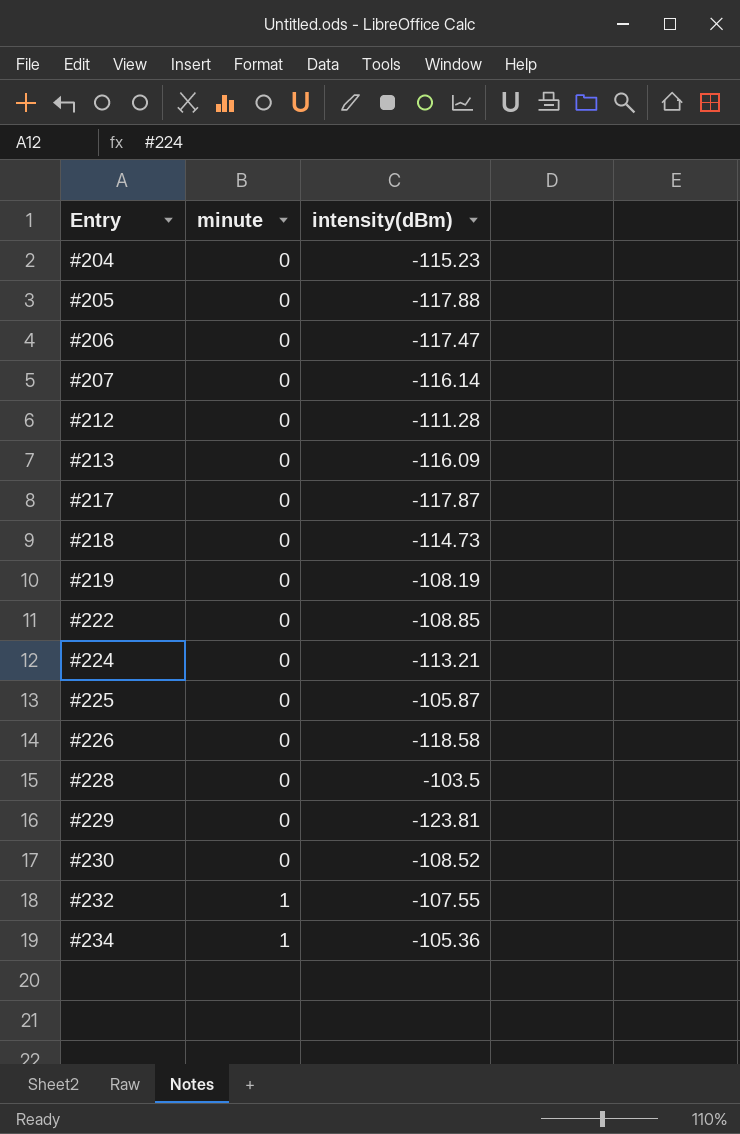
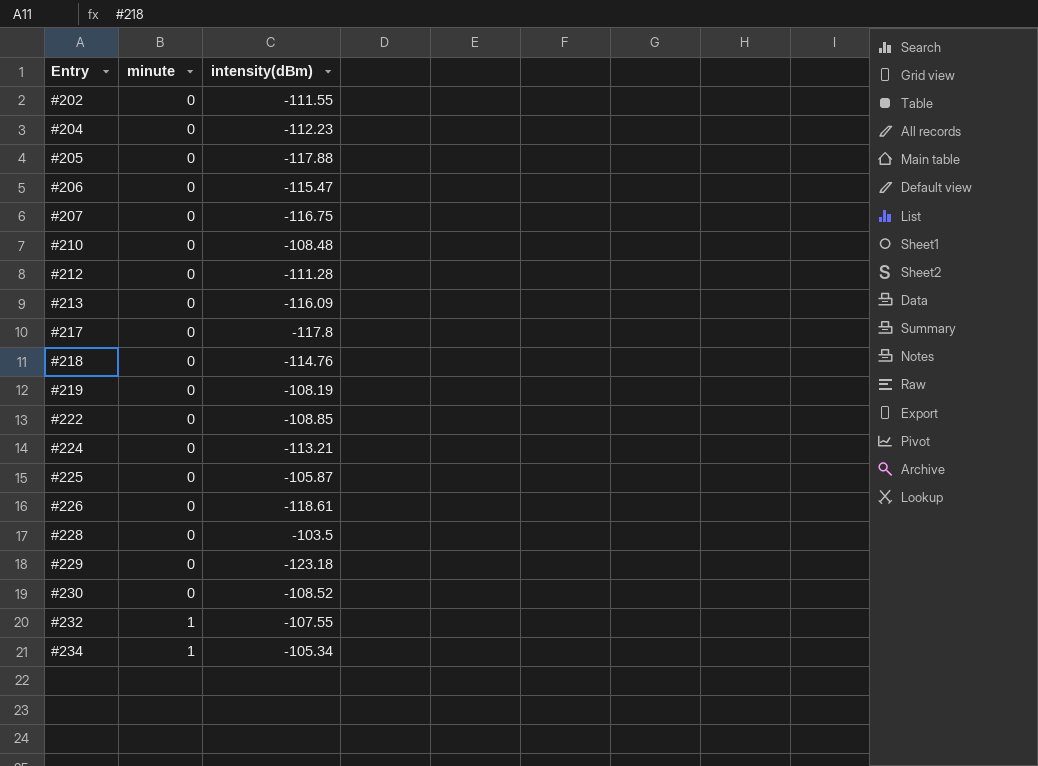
row #202: none -> 0 | -111.55
#204 | intensity(dBm): -115.23 -> -112.23
#206 | intensity(dBm): -117.47 -> -115.47
#207 | intensity(dBm): -116.14 -> -116.75
row #210: none -> 0 | -108.48
#217 | intensity(dBm): -117.87 -> -117.8
#218 | intensity(dBm): -114.73 -> -114.76
#226 | intensity(dBm): -118.58 -> -118.61
#229 | intensity(dBm): -123.81 -> -123.18
#234 | intensity(dBm): -105.36 -> -105.34

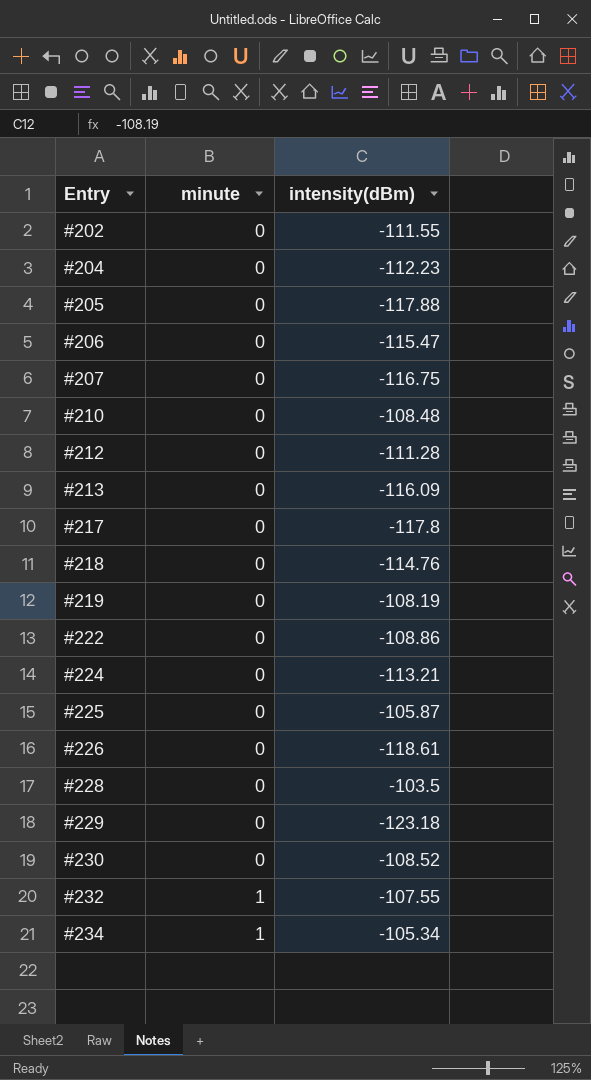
#222 | intensity(dBm): -108.85 -> -108.86

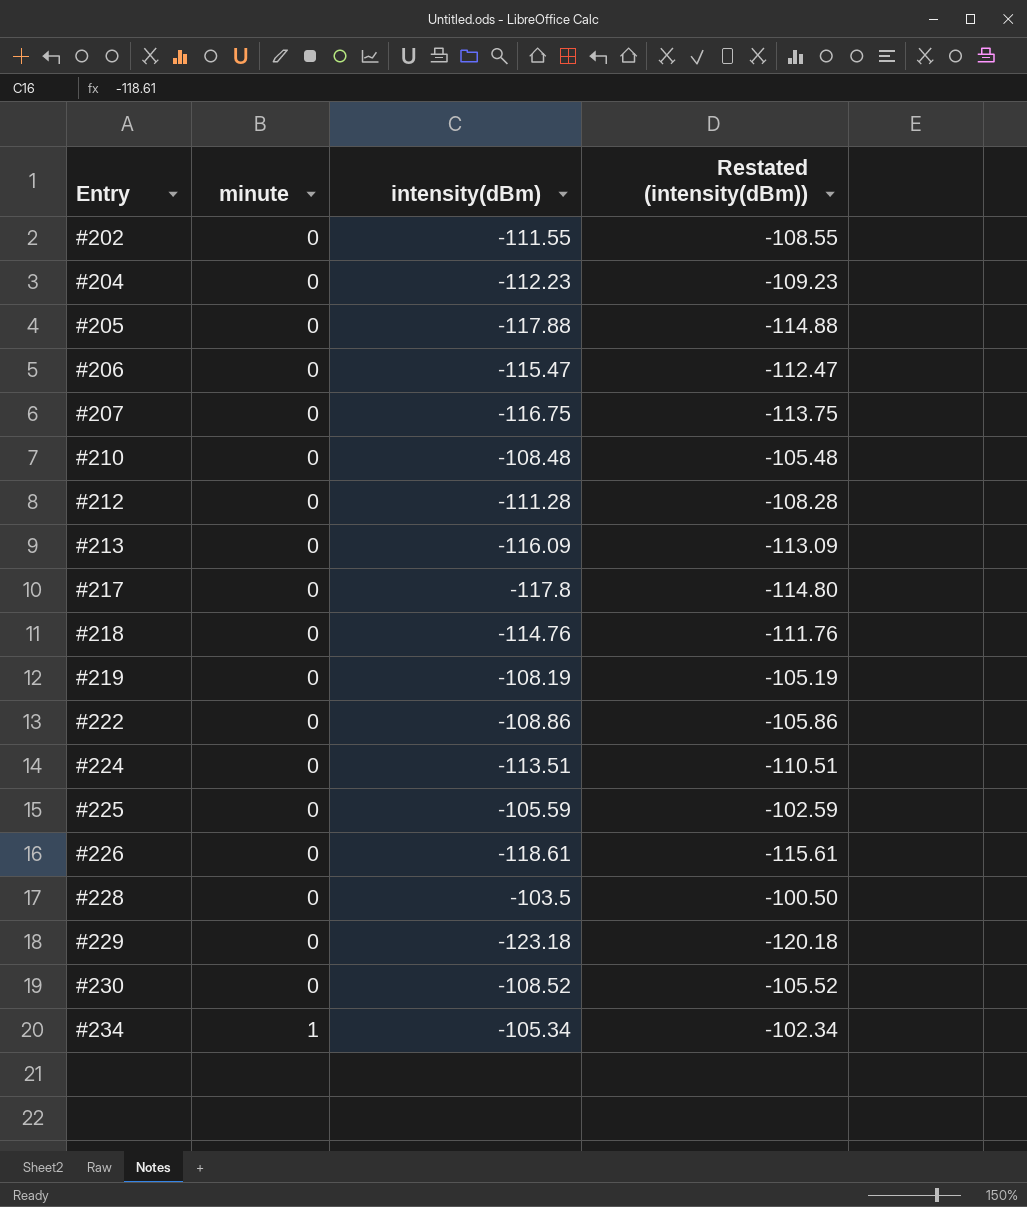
column Restated (intensity(dBm)) | formula: none -> [intensity(dBm)] + 3
row #232: 1 | -107.55 -> none
#224 | intensity(dBm): -113.21 -> -113.51
#225 | intensity(dBm): -105.87 -> -105.59

